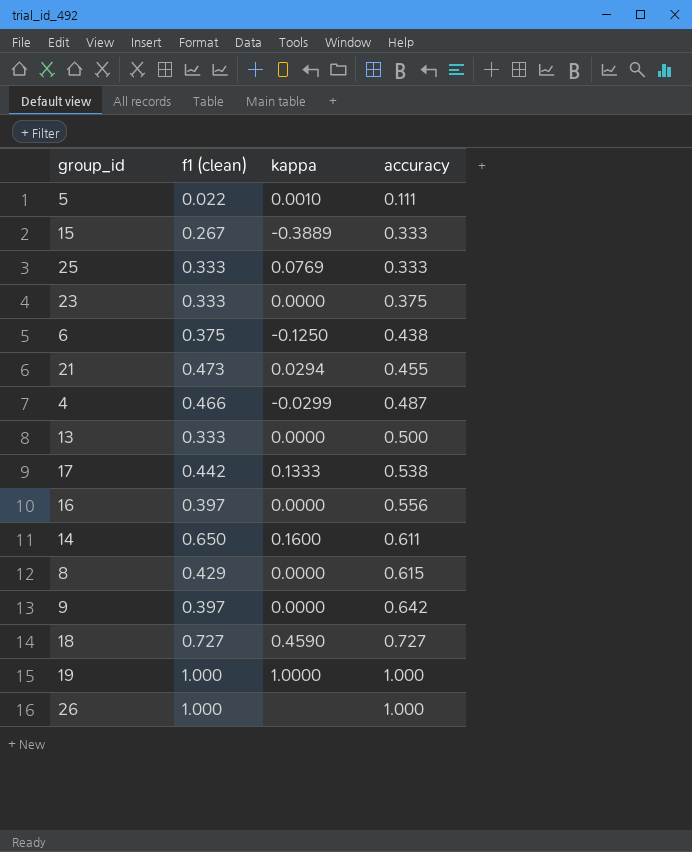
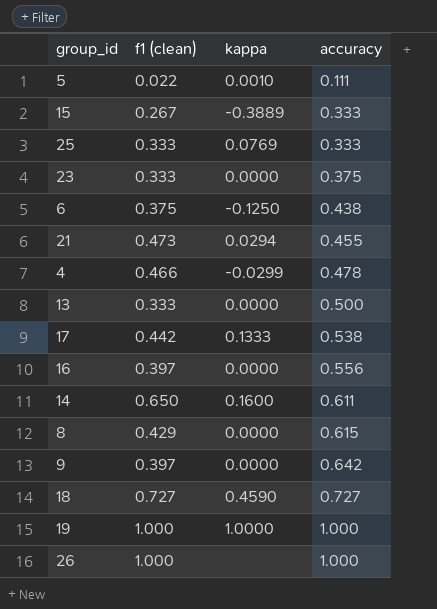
4 | accuracy: 0.487 -> 0.478

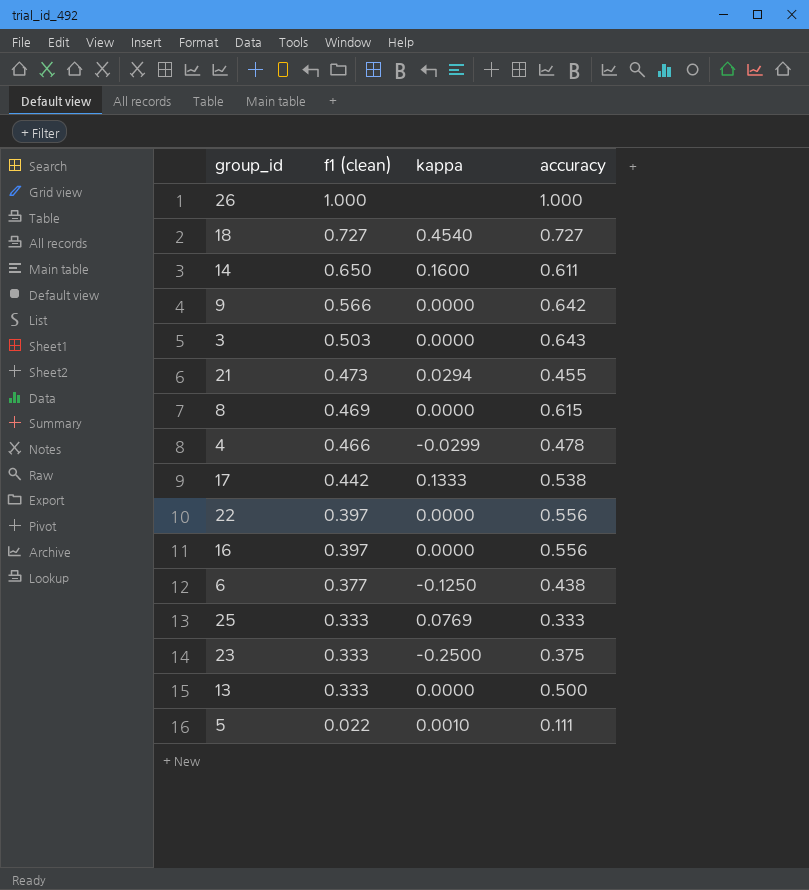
row order: accuracy ascending -> f1 (clean) descending
row 15: 0.267 | -0.3889 | 0.333 -> none
row 19: 1.000 | 1.0000 | 1.000 -> none
18 | kappa: 0.4590 -> 0.4540
9 | f1 (clean): 0.397 -> 0.566
row 3: none -> 0.503 | 0.0000 | 0.643
8 | f1 (clean): 0.429 -> 0.469
row 22: none -> 0.397 | 0.0000 | 0.556
6 | f1 (clean): 0.375 -> 0.377
23 | kappa: 0.0000 -> -0.2500

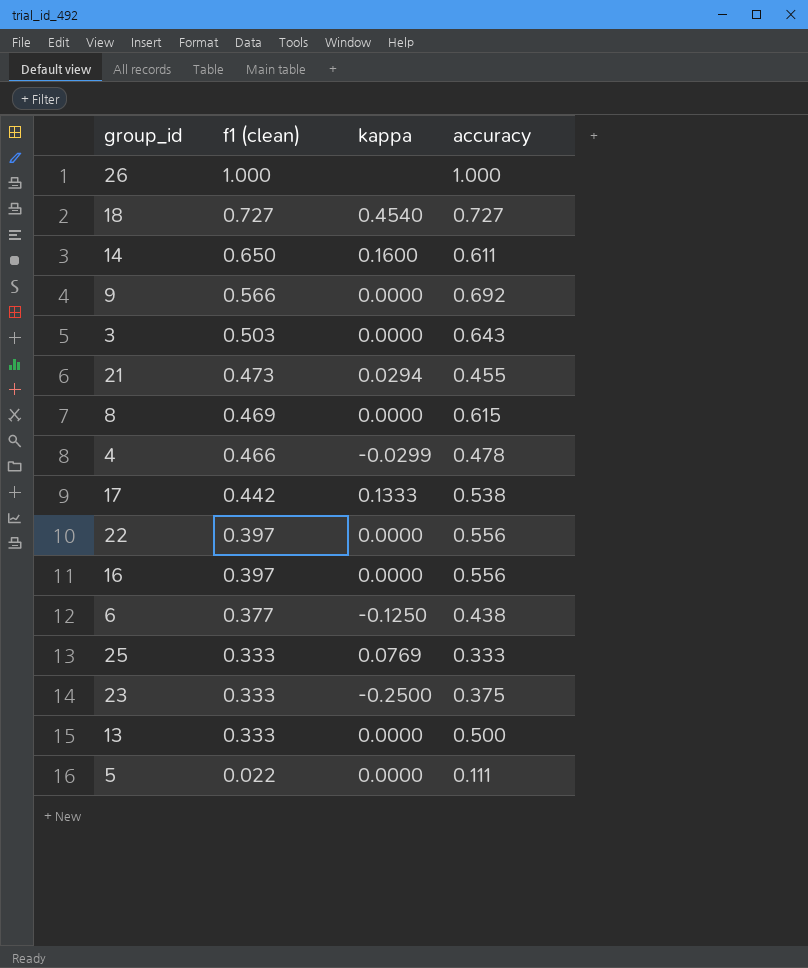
9 | accuracy: 0.642 -> 0.692
5 | kappa: 0.0010 -> 0.0000

